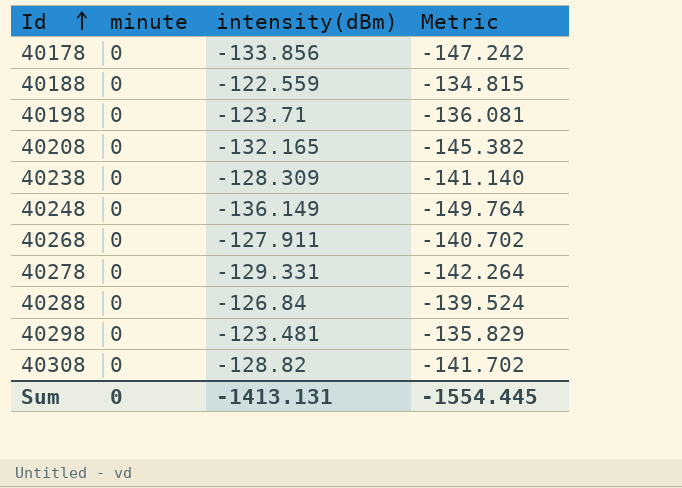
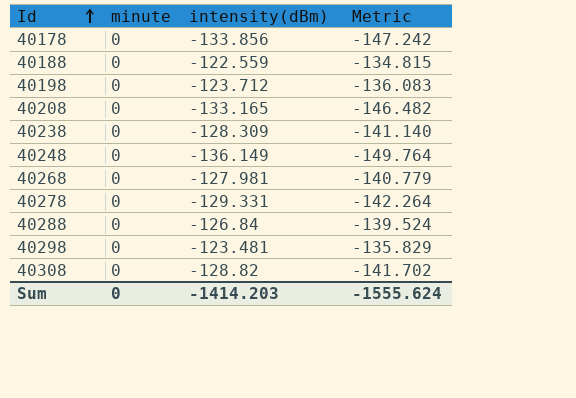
40198 | intensity(dBm): -123.71 -> -123.712
40198 | Metric: -136.081 -> -136.083
40208 | intensity(dBm): -132.165 -> -133.165
40208 | Metric: -145.382 -> -146.482
40268 | intensity(dBm): -127.911 -> -127.981
40268 | Metric: -140.702 -> -140.779
Sum | intensity(dBm): -1413.131 -> -1414.203
Sum | Metric: -1554.445 -> -1555.624

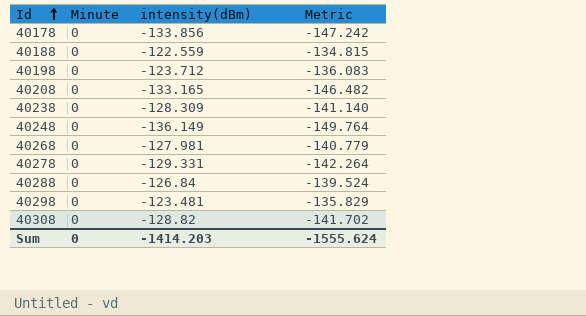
column name: minute -> Minute

